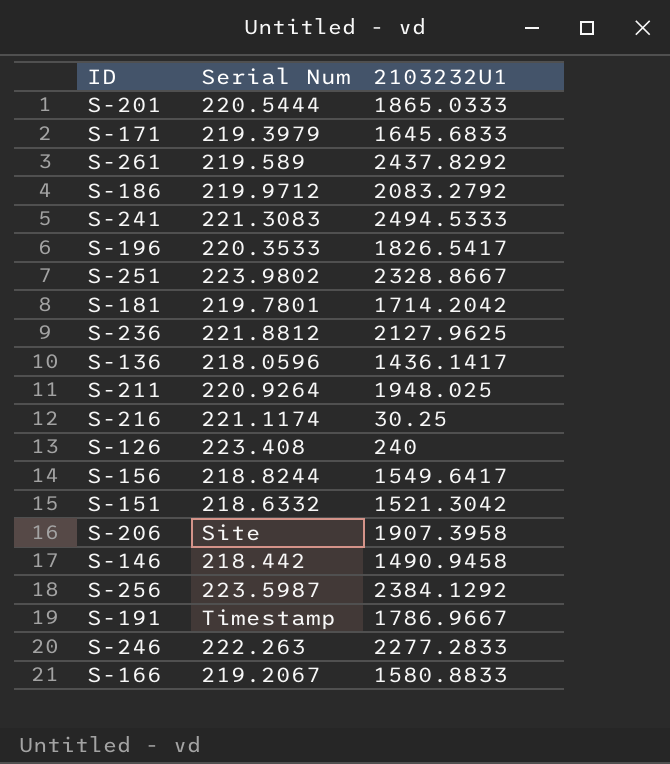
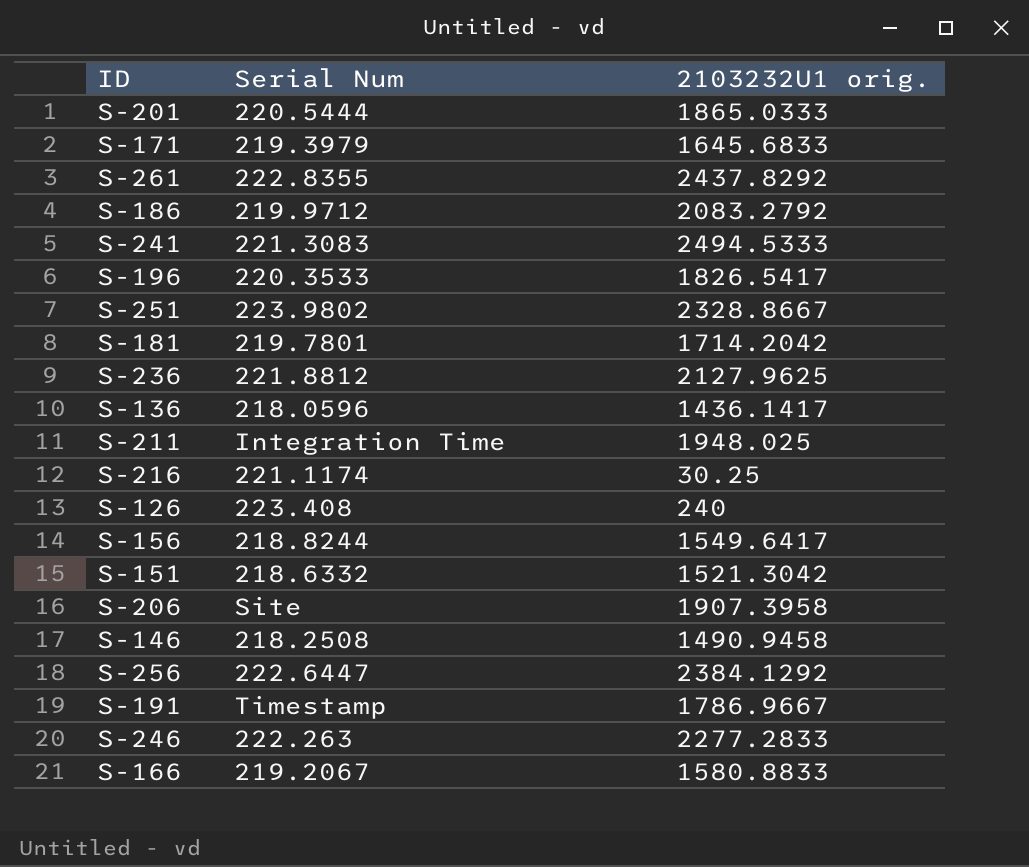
column name: 2103232U1 -> 2103232U1 orig.
S-261 | Serial Num: 219.589 -> 222.8355
S-211 | Serial Num: 220.9264 -> Integration Time
S-146 | Serial Num: 218.442 -> 218.2508
S-256 | Serial Num: 223.5987 -> 222.6447

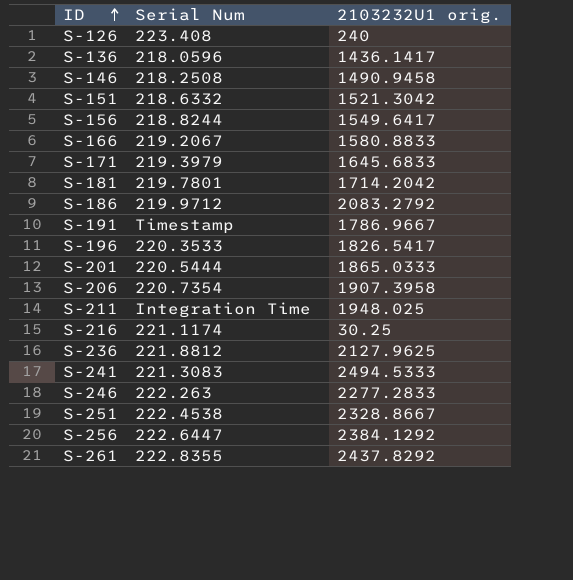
row order: none -> ID ascending
S-206 | Serial Num: Site -> 220.7354
S-251 | Serial Num: 223.9802 -> 222.4538

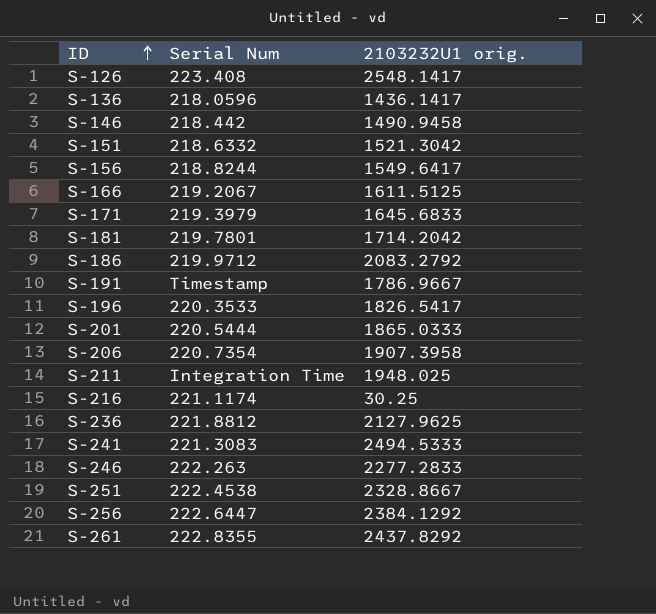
S-126 | 2103232U1 orig.: 240 -> 2548.1417
S-146 | Serial Num: 218.2508 -> 218.442
S-166 | 2103232U1 orig.: 1580.8833 -> 1611.5125

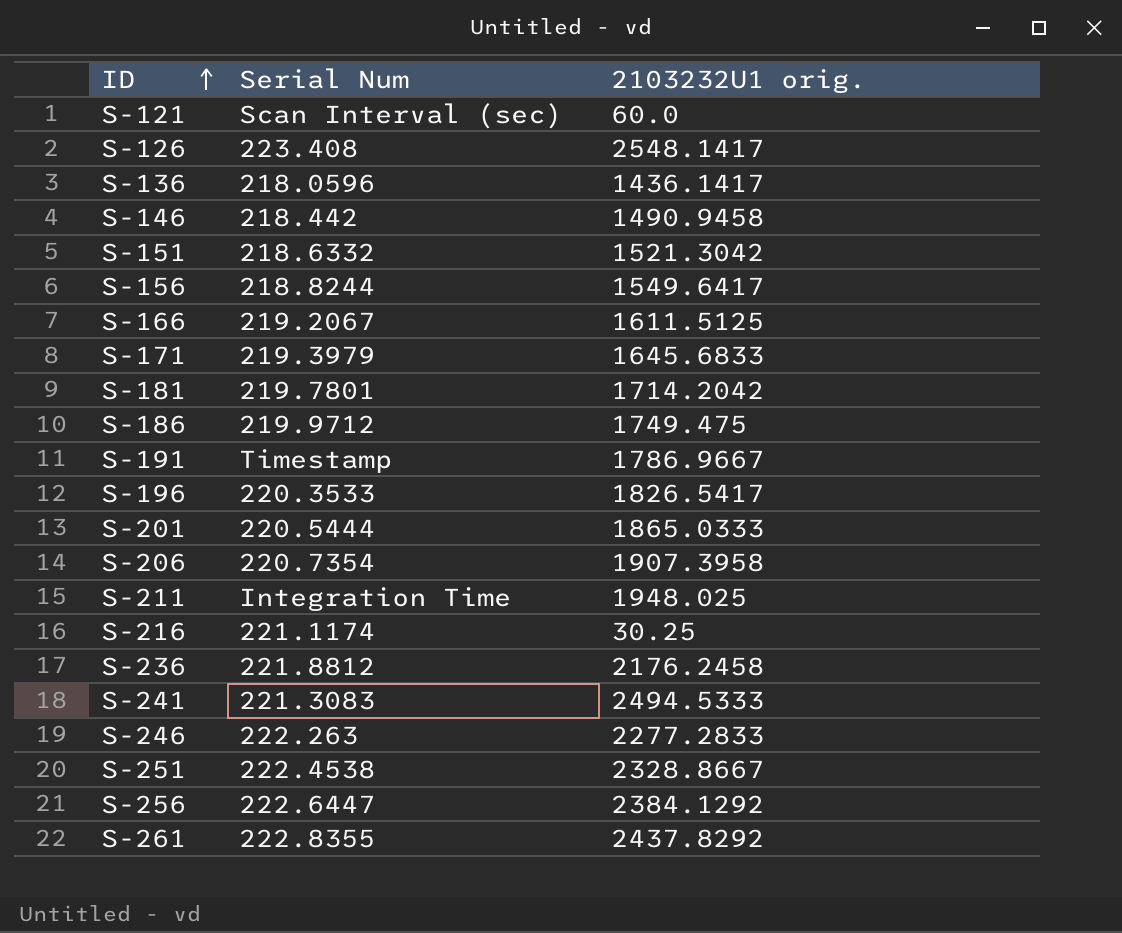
row S-121: none -> Scan Interval (sec) | 60.0
S-186 | 2103232U1 orig.: 2083.2792 -> 1749.475
S-236 | 2103232U1 orig.: 2127.9625 -> 2176.2458

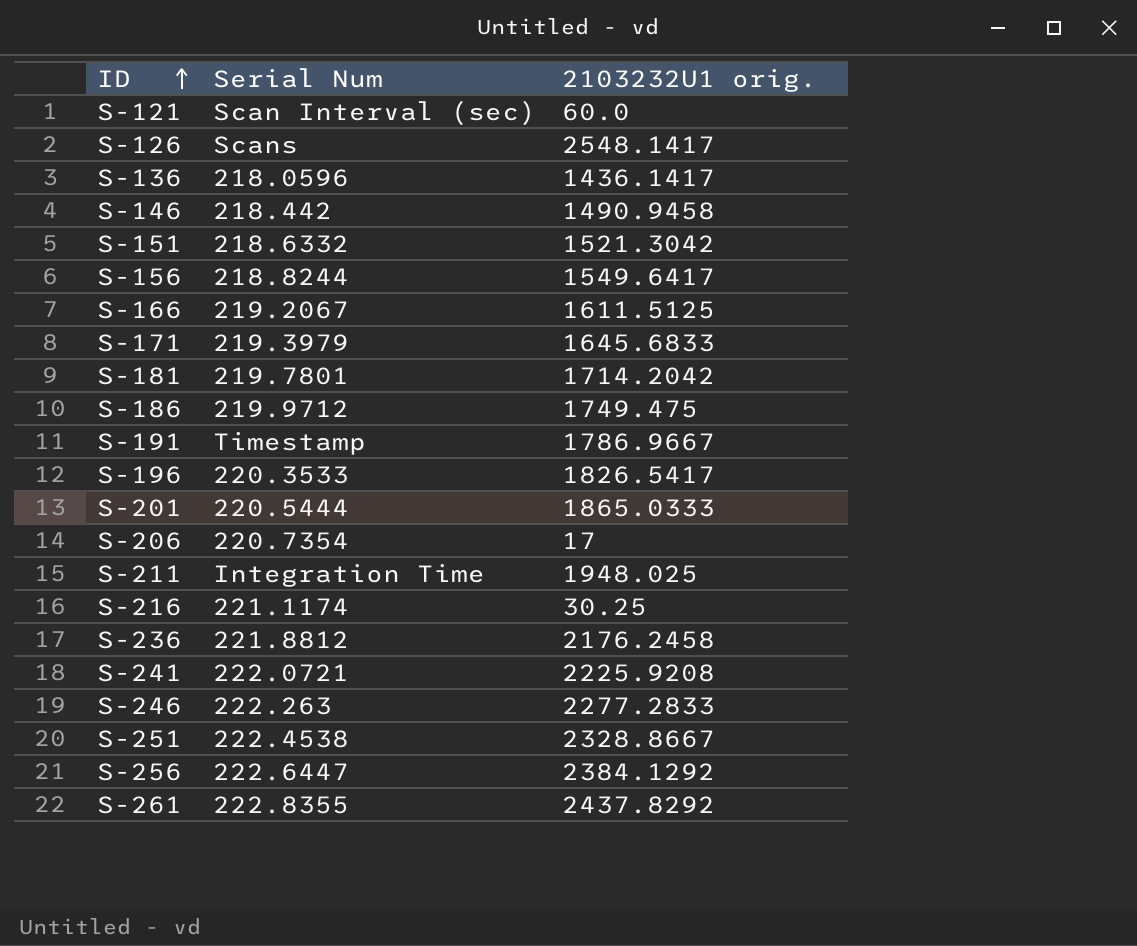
S-126 | Serial Num: 223.408 -> Scans
S-206 | 2103232U1 orig.: 1907.3958 -> 17
S-241 | Serial Num: 221.3083 -> 222.0721
S-241 | 2103232U1 orig.: 2494.5333 -> 2225.9208

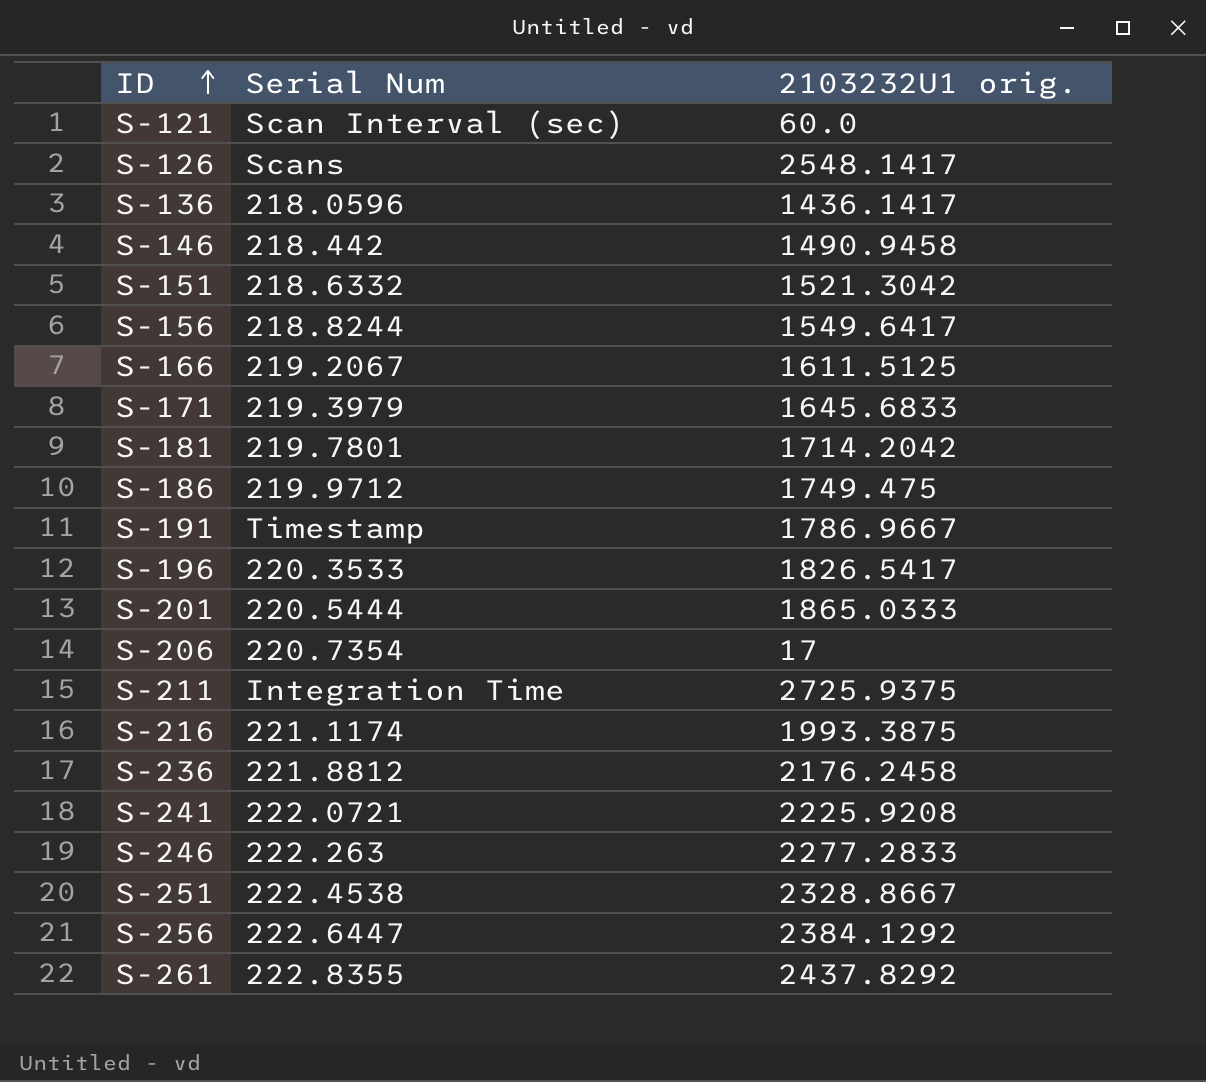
S-211 | 2103232U1 orig.: 1948.025 -> 2725.9375
S-216 | 2103232U1 orig.: 30.25 -> 1993.3875

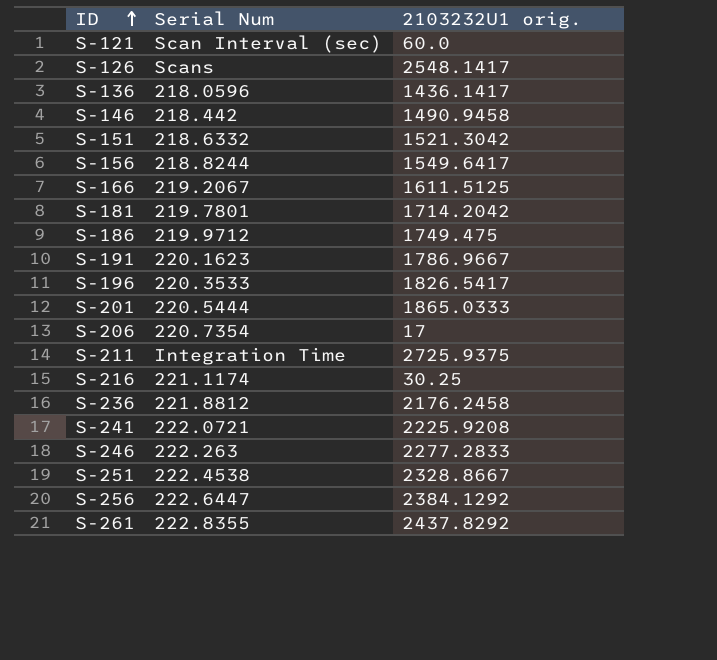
row S-171: 219.3979 | 1645.6833 -> none
S-191 | Serial Num: Timestamp -> 220.1623
S-216 | 2103232U1 orig.: 1993.3875 -> 30.25

